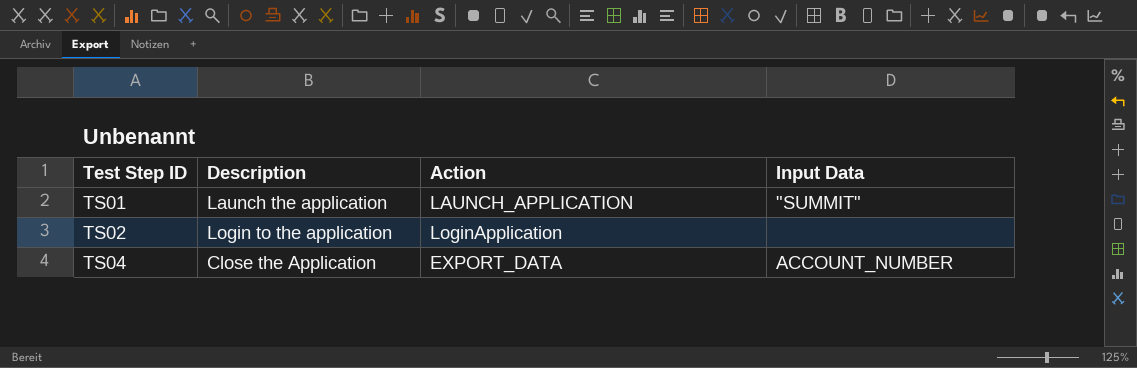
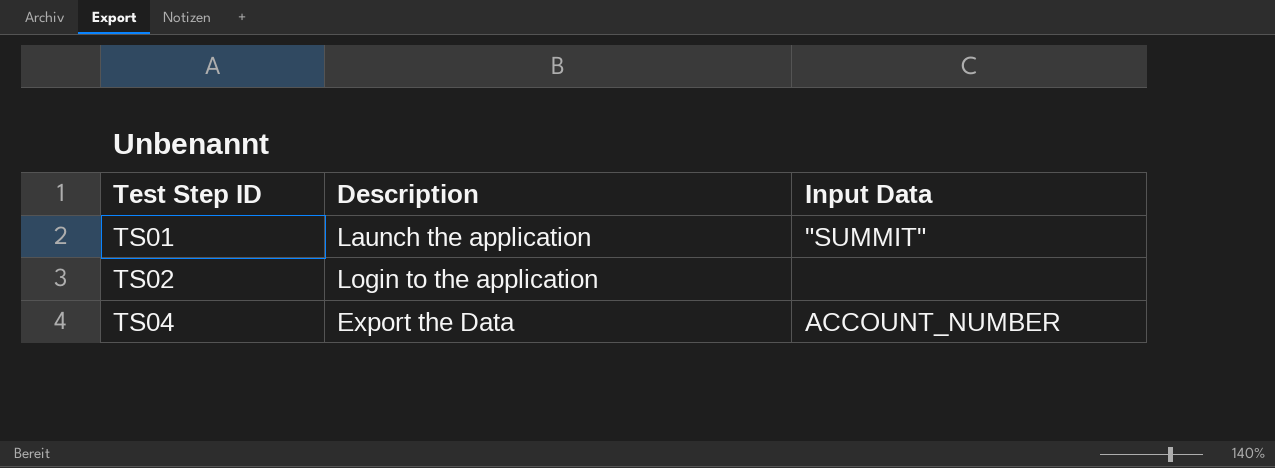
column Action | position: 3 -> none
TS04 | Description: Close the Application -> Export the Data

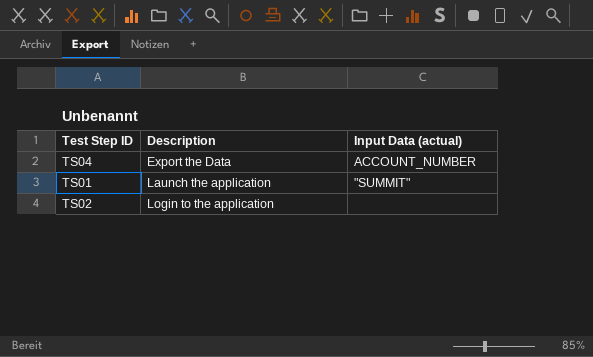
row order: Test Step ID ascending -> Description ascending
column name: Input Data -> Input Data (actual)

